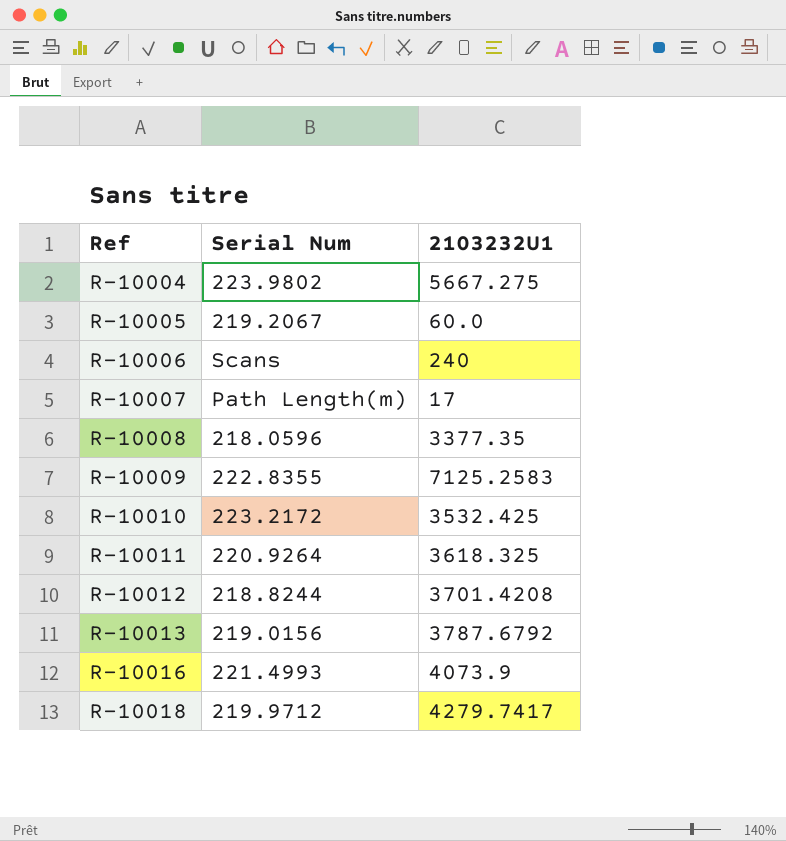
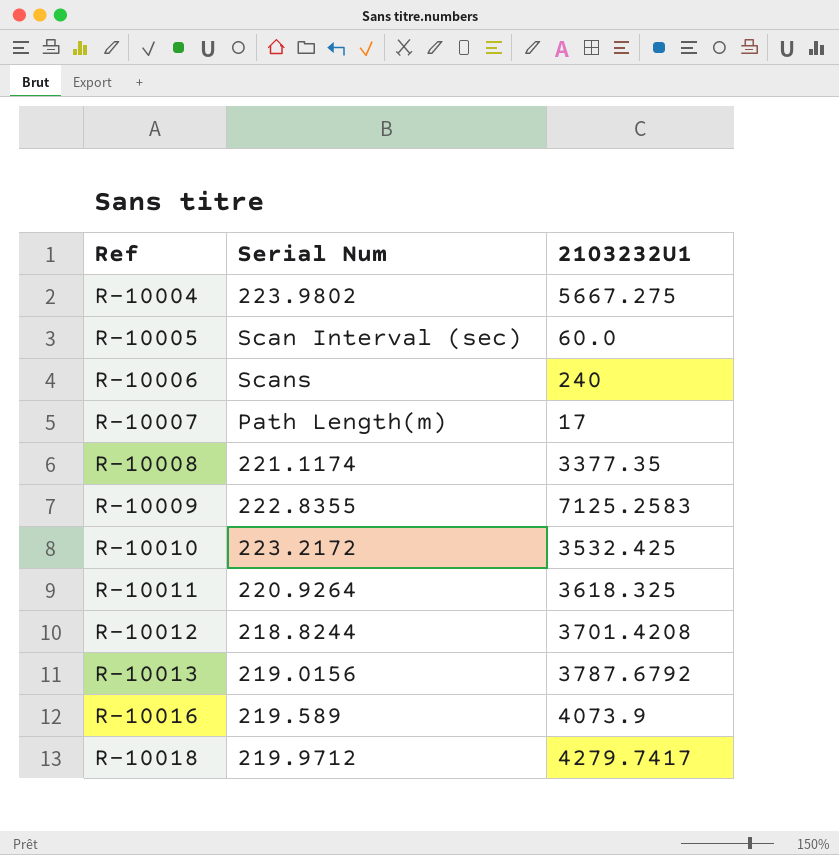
R-10005 | Serial Num: 219.2067 -> Scan Interval (sec)
R-10008 | Serial Num: 218.0596 -> 221.1174
R-10016 | Serial Num: 221.4993 -> 219.589

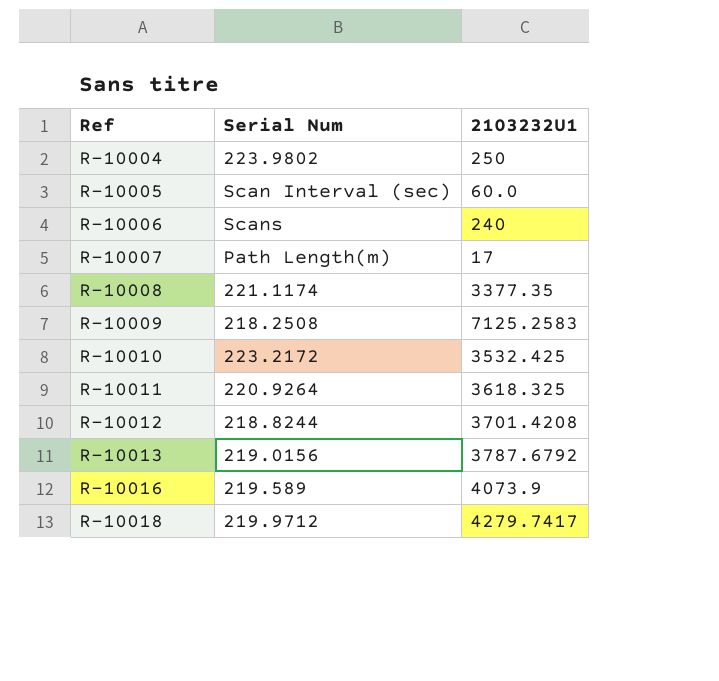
R-10004 | 2103232U1: 5667.275 -> 250
R-10009 | Serial Num: 222.8355 -> 218.2508

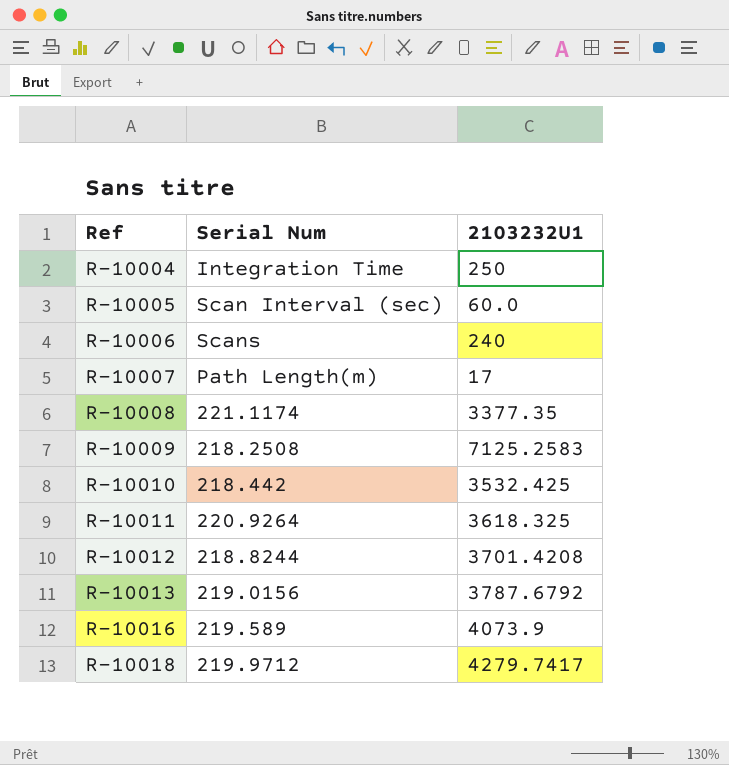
R-10004 | Serial Num: 223.9802 -> Integration Time
R-10010 | Serial Num: 223.2172 -> 218.442

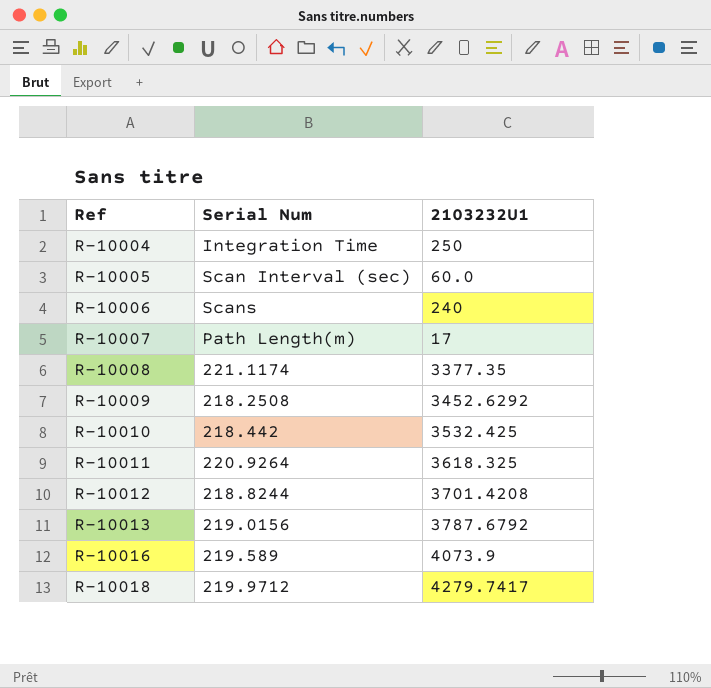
R-10009 | 2103232U1: 7125.2583 -> 3452.6292

